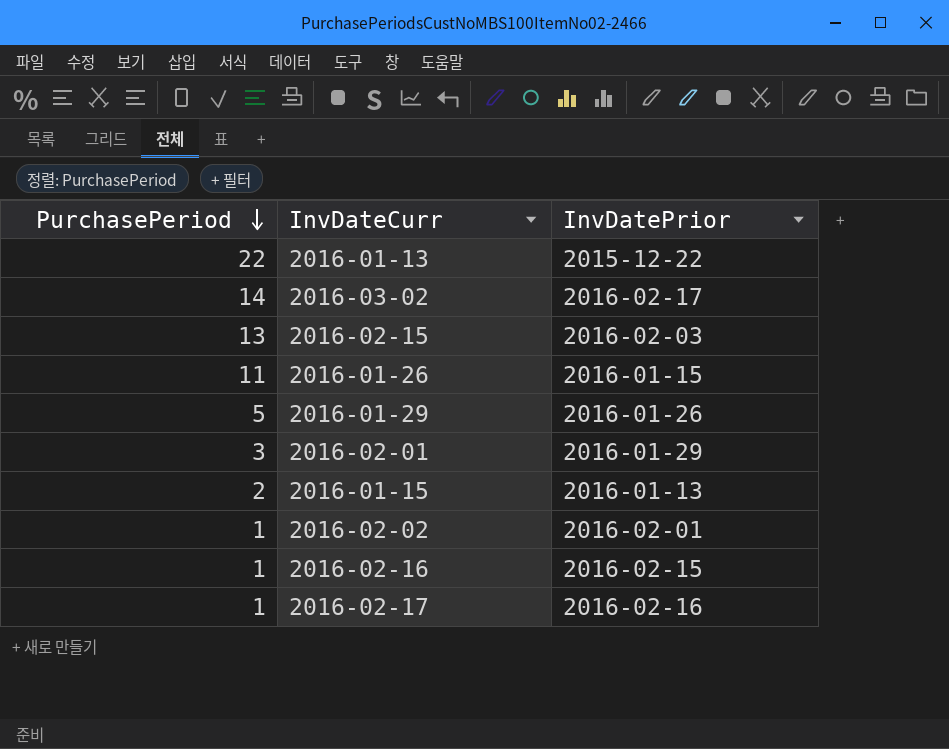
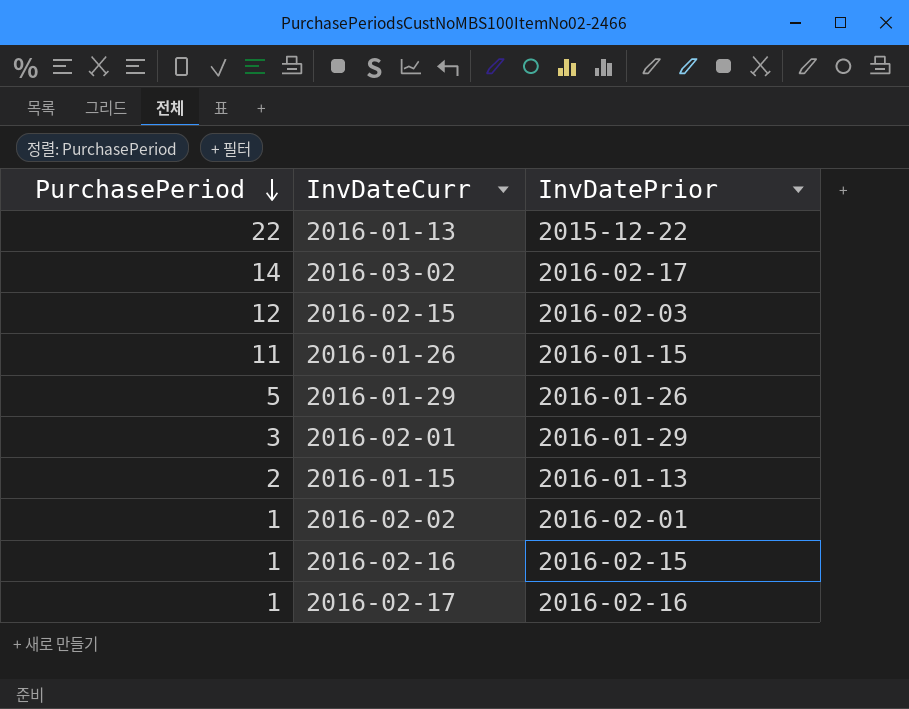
2016-02-15 | PurchasePeriod: 13 -> 12

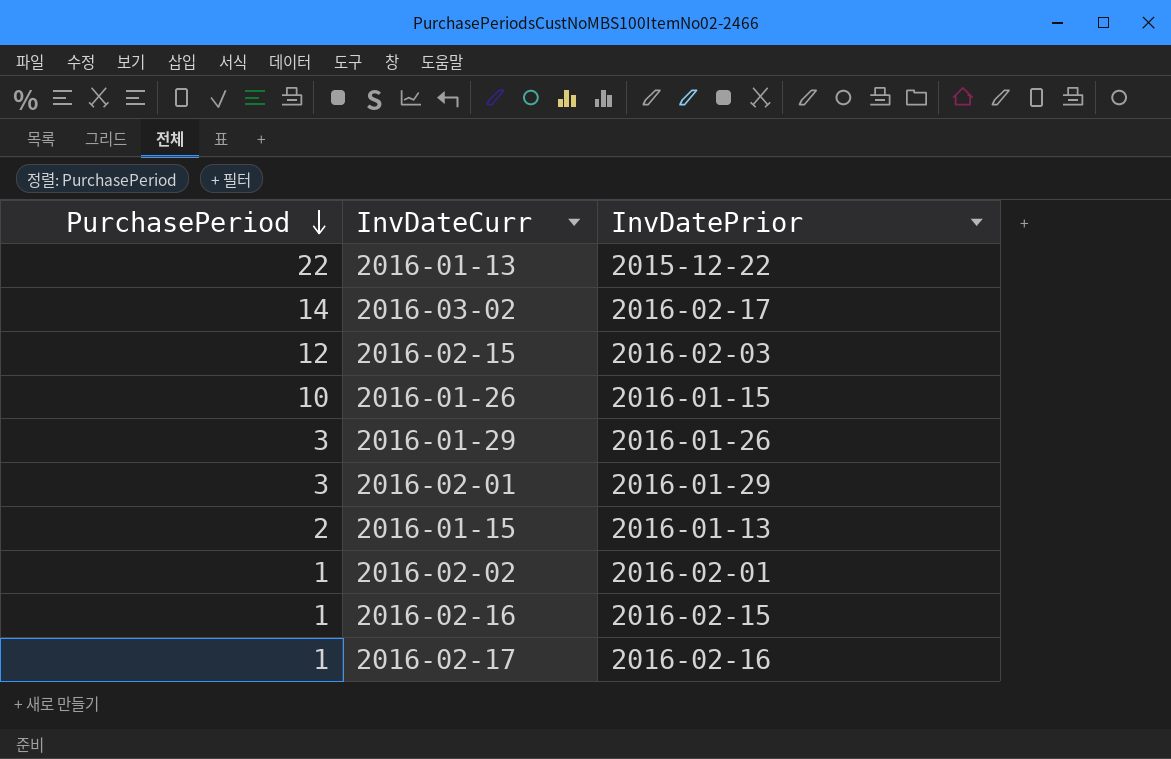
2016-01-26 | PurchasePeriod: 11 -> 10
2016-01-29 | PurchasePeriod: 5 -> 3

